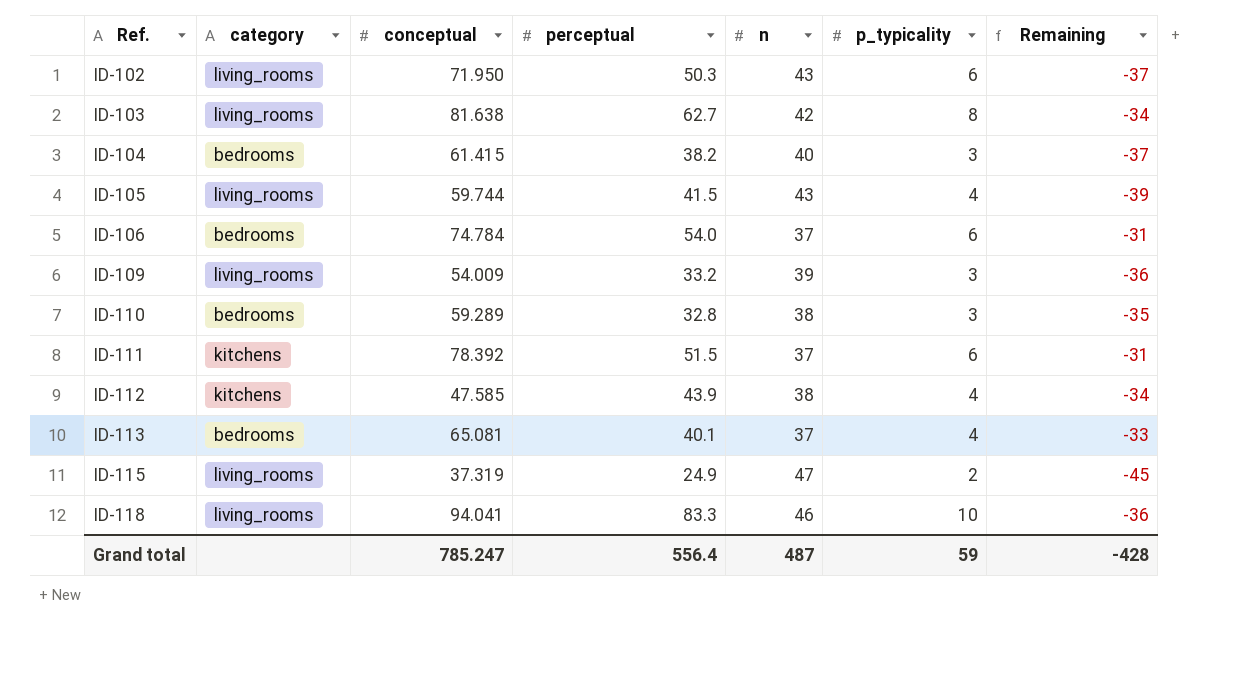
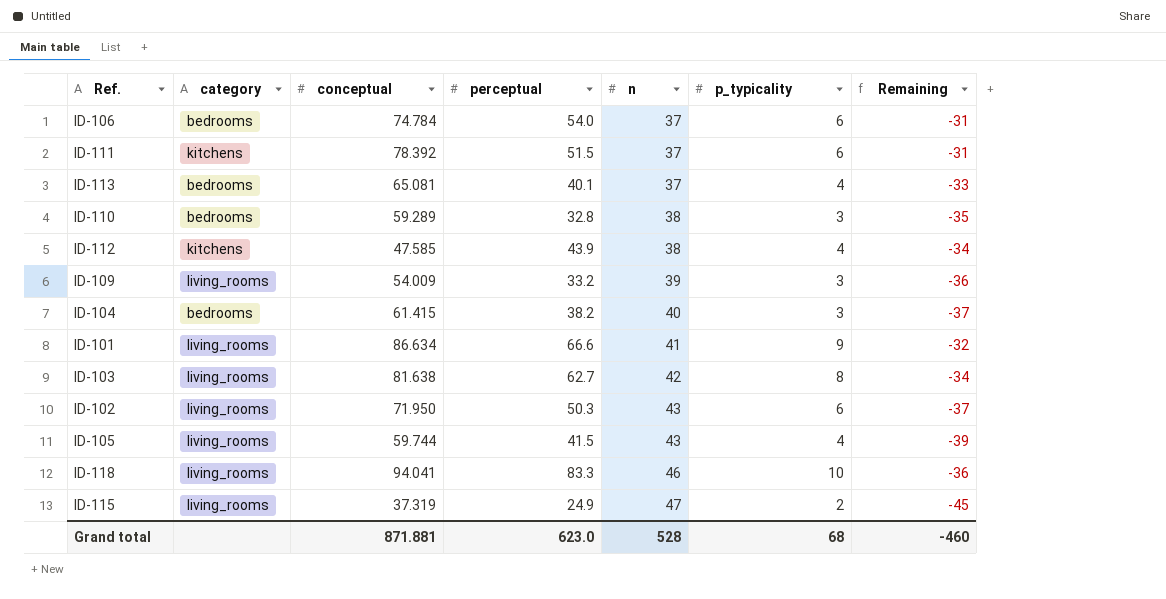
row order: Ref. ascending -> n ascending
row ID-101: none -> living_rooms | 86.634 | 66.6 | 41 | 9 | -32
Grand total | conceptual: 785.247 -> 871.881
Grand total | perceptual: 556.4 -> 623.0
Grand total | n: 487 -> 528
Grand total | p_typicality: 59 -> 68
Grand total | Remaining: -428 -> -460

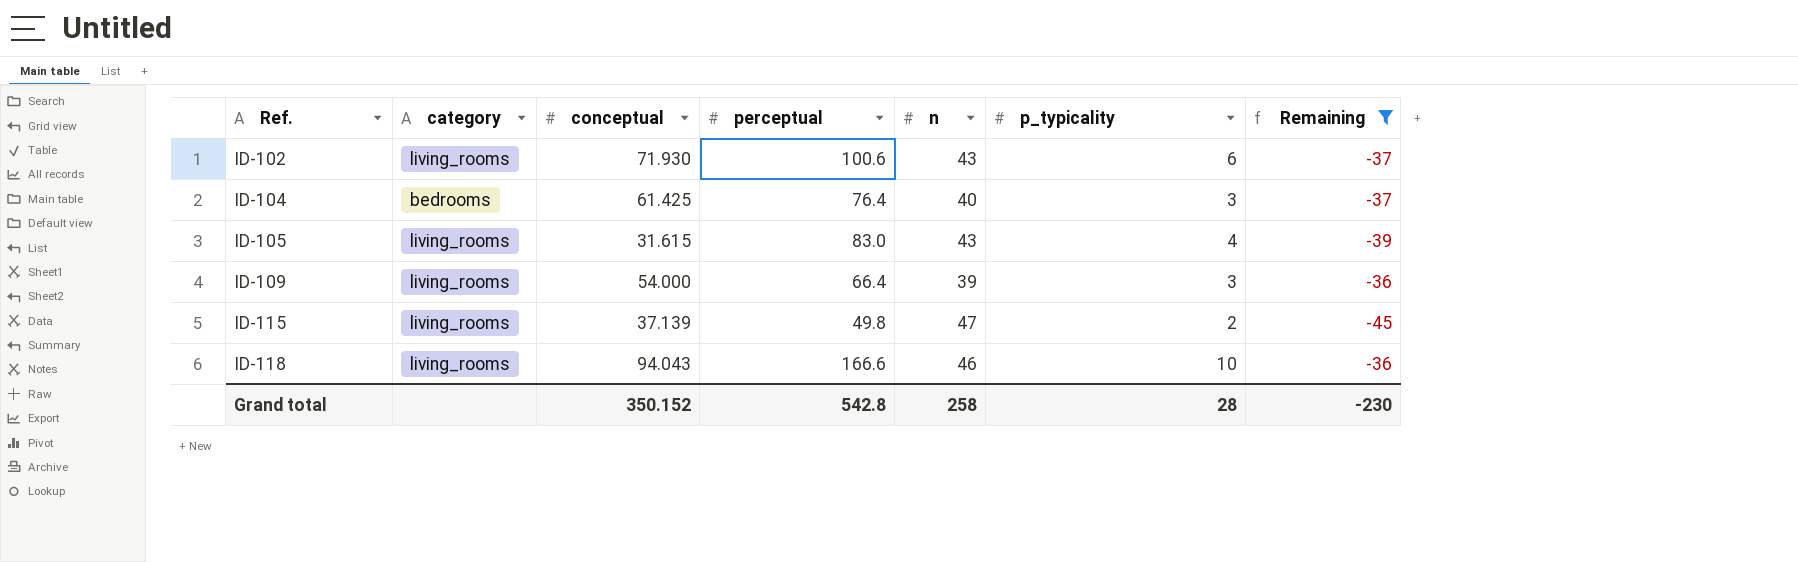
filter: none -> Remaining <= -36
row order: n ascending -> Ref. ascending
ID-102 | conceptual: 71.950 -> 71.930
ID-102 | perceptual: 50.3 -> 100.6
ID-104 | conceptual: 61.415 -> 61.425
ID-104 | perceptual: 38.2 -> 76.4
ID-105 | conceptual: 59.744 -> 31.615
ID-105 | perceptual: 41.5 -> 83.0
ID-109 | conceptual: 54.009 -> 54.000
ID-109 | perceptual: 33.2 -> 66.4
ID-115 | conceptual: 37.319 -> 37.139
ID-115 | perceptual: 24.9 -> 49.8
ID-118 | conceptual: 94.041 -> 94.043
ID-118 | perceptual: 83.3 -> 166.6
Grand total | conceptual: 871.881 -> 350.152
Grand total | perceptual: 623.0 -> 542.8
Grand total | n: 528 -> 258
Grand total | p_typicality: 68 -> 28
Grand total | Remaining: -460 -> -230

